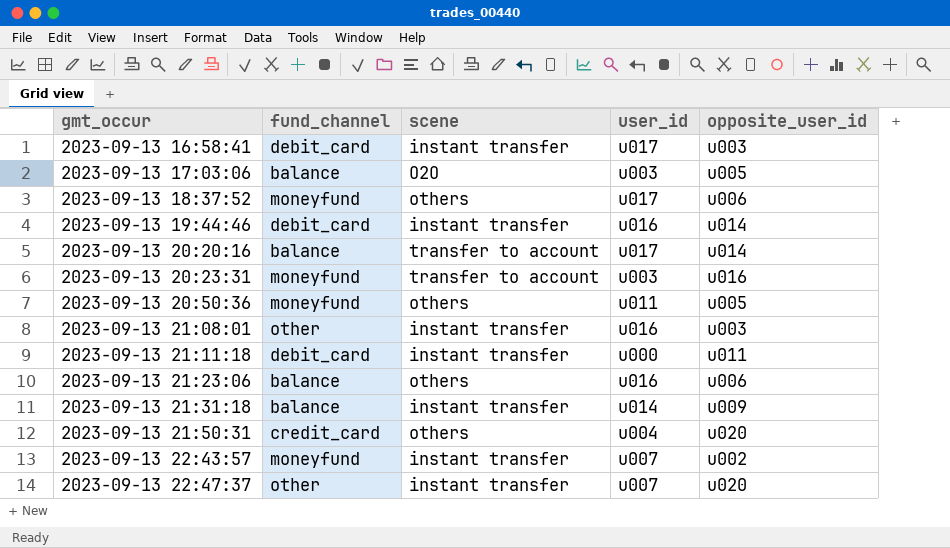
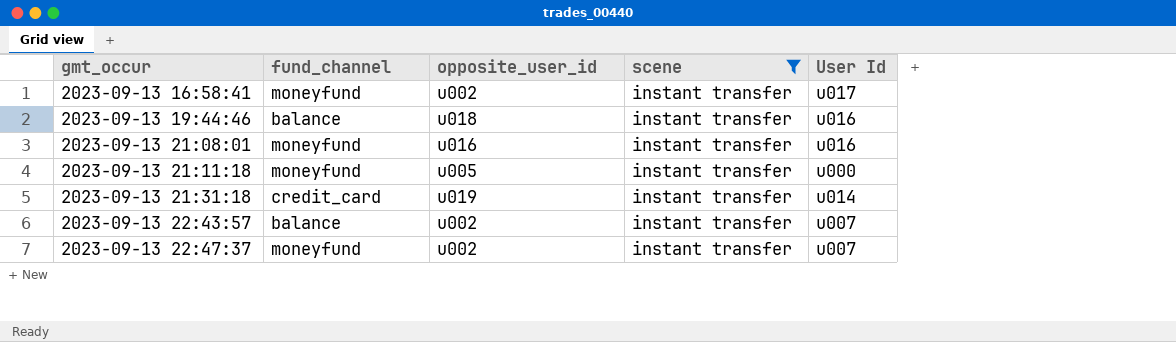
filter: none -> scene = instant transfer
column opposite_user_id | position: 5 -> 3
column name: user_id -> User Id
2023-09-13 16:58:41 | fund_channel: debit_card -> moneyfund
2023-09-13 16:58:41 | opposite_user_id: u003 -> u002
2023-09-13 19:44:46 | fund_channel: debit_card -> balance
2023-09-13 19:44:46 | opposite_user_id: u014 -> u018
2023-09-13 21:08:01 | fund_channel: other -> moneyfund
2023-09-13 21:08:01 | opposite_user_id: u003 -> u016
2023-09-13 21:11:18 | fund_channel: debit_card -> moneyfund
2023-09-13 21:11:18 | opposite_user_id: u011 -> u005
2023-09-13 21:31:18 | fund_channel: balance -> credit_card
2023-09-13 21:31:18 | opposite_user_id: u009 -> u019
2023-09-13 22:43:57 | fund_channel: moneyfund -> balance
2023-09-13 22:47:37 | fund_channel: other -> moneyfund
2023-09-13 22:47:37 | opposite_user_id: u020 -> u002

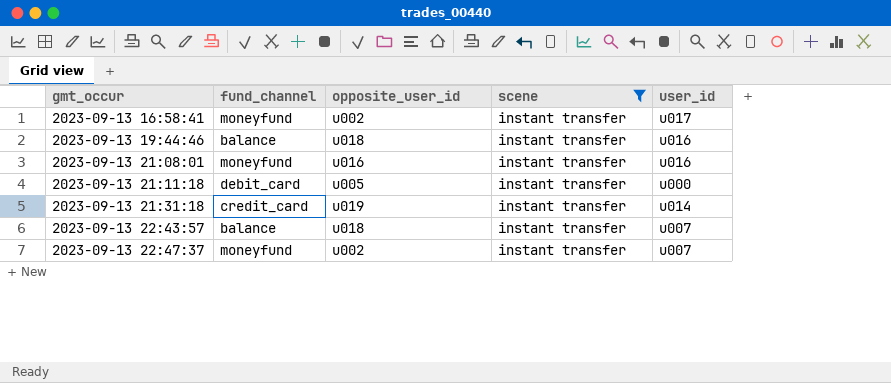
column name: User Id -> user_id
2023-09-13 21:11:18 | fund_channel: moneyfund -> debit_card
2023-09-13 22:43:57 | opposite_user_id: u002 -> u018

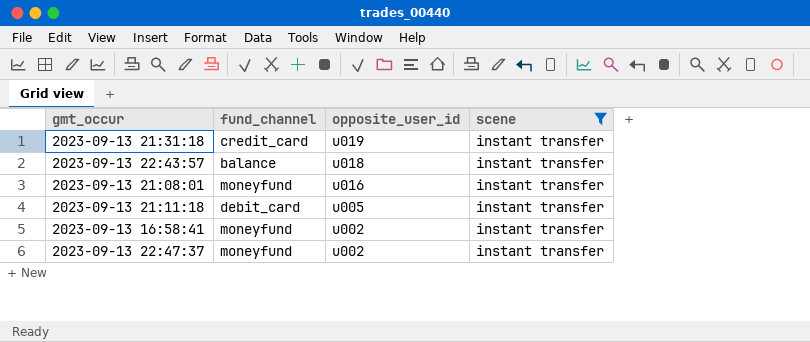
row order: gmt_occur ascending -> opposite_user_id descending
column user_id | position: 5 -> none
row 2023-09-13 19:44:46: balance | u018 | instant transfer | u016 -> none

